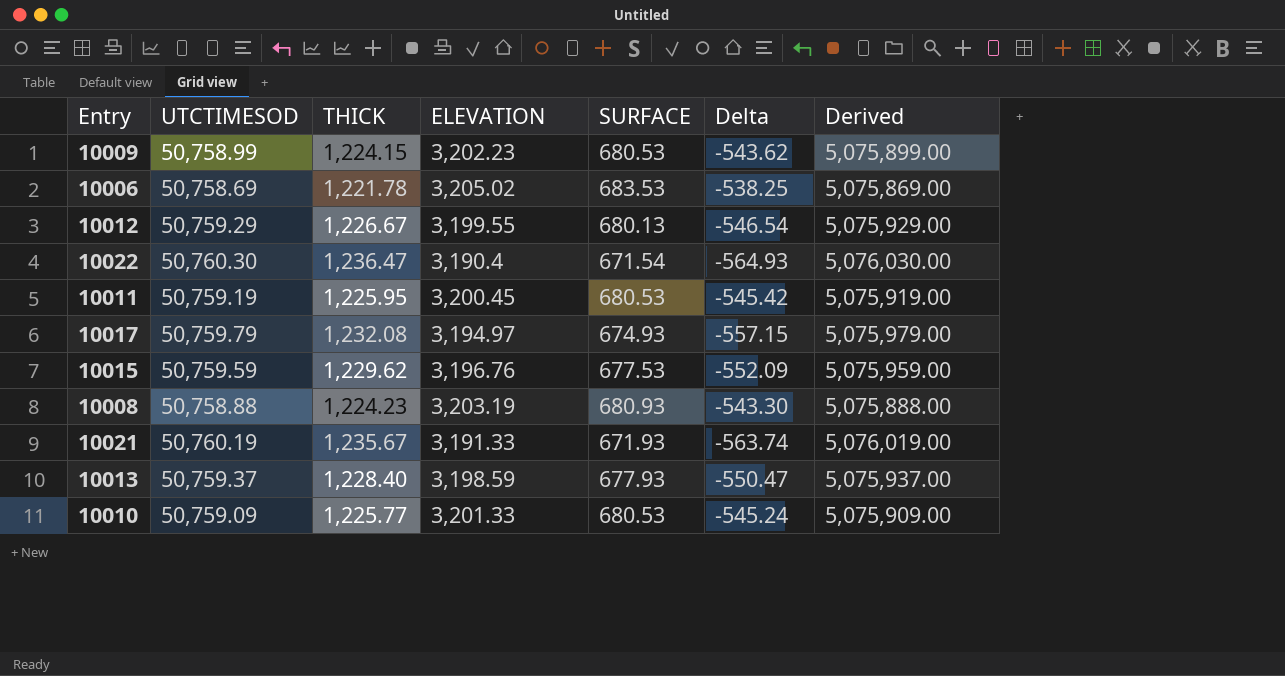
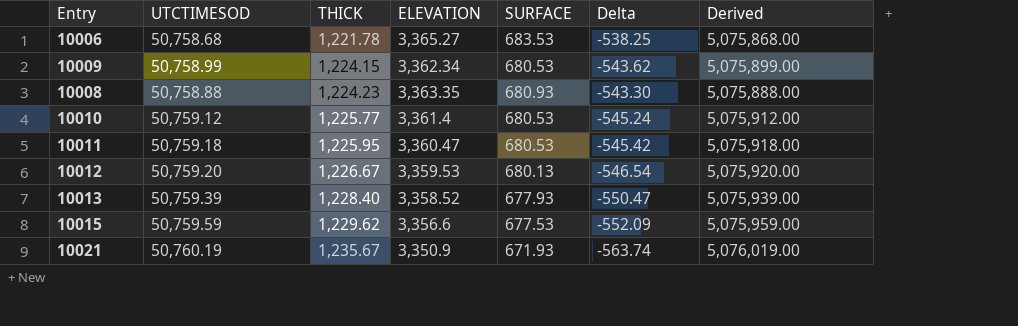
row order: none -> THICK ascending
row 10022: 50,760.30 | 1,236.47 | 3,190.4 | 671.54 | -564.93 | 5,076,030.00 -> none
row 10017: 50,759.79 | 1,232.08 | 3,194.97 | 674.93 | -557.15 | 5,075,979.00 -> none
10006 | UTCTIMESOD: 50,758.69 -> 50,758.68
10006 | ELEVATION: 3,205.02 -> 3,365.27
10006 | Derived: 5,075,869.00 -> 5,075,868.00
10009 | ELEVATION: 3,202.23 -> 3,362.34
10008 | ELEVATION: 3,203.19 -> 3,363.35
10010 | UTCTIMESOD: 50,759.09 -> 50,759.12
10010 | ELEVATION: 3,201.33 -> 3,361.4
10010 | Derived: 5,075,909.00 -> 5,075,912.00
10011 | UTCTIMESOD: 50,759.19 -> 50,759.18
10011 | ELEVATION: 3,200.45 -> 3,360.47
10011 | Derived: 5,075,919.00 -> 5,075,918.00
10012 | UTCTIMESOD: 50,759.29 -> 50,759.20
10012 | ELEVATION: 3,199.55 -> 3,359.53
10012 | Derived: 5,075,929.00 -> 5,075,920.00
10013 | UTCTIMESOD: 50,759.37 -> 50,759.39
10013 | ELEVATION: 3,198.59 -> 3,358.52
10013 | Derived: 5,075,937.00 -> 5,075,939.00
10015 | ELEVATION: 3,196.76 -> 3,356.6
10021 | ELEVATION: 3,191.33 -> 3,350.9

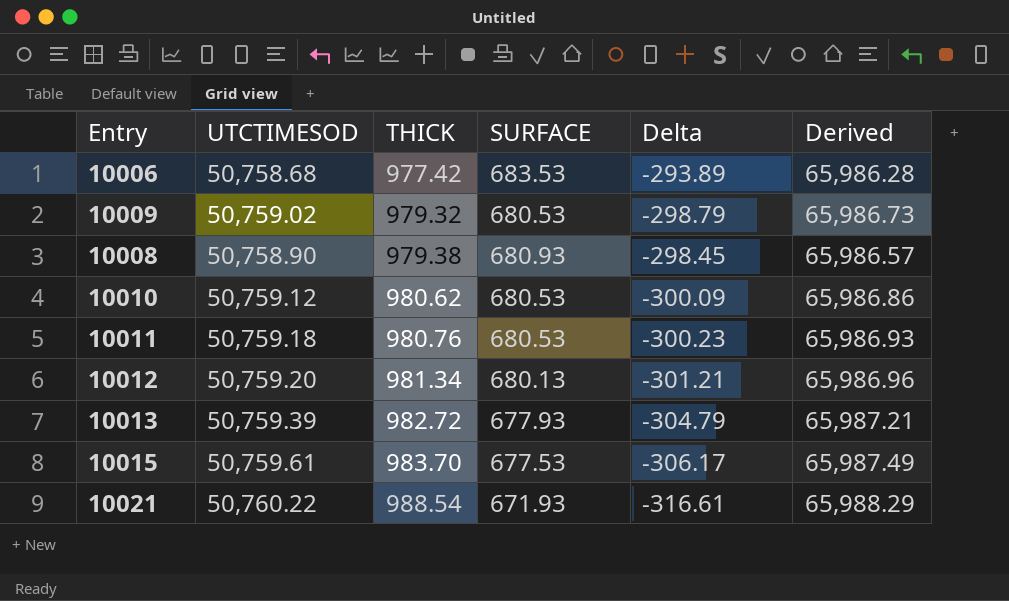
column ELEVATION | position: 4 -> none
column Derived | formula: [UTCTIMESOD] * 100 -> [UTCTIMESOD] * 1.3
10006 | THICK: 1,221.78 -> 977.42
10006 | Delta: -538.25 -> -293.89
10009 | UTCTIMESOD: 50,758.99 -> 50,759.02
10009 | THICK: 1,224.15 -> 979.32
10009 | Delta: -543.62 -> -298.79
10008 | UTCTIMESOD: 50,758.88 -> 50,758.90
10008 | THICK: 1,224.23 -> 979.38
10008 | Delta: -543.30 -> -298.45
10010 | THICK: 1,225.77 -> 980.62
10010 | Delta: -545.24 -> -300.09
10011 | THICK: 1,225.95 -> 980.76
10011 | Delta: -545.42 -> -300.23
10012 | THICK: 1,226.67 -> 981.34
10012 | Delta: -546.54 -> -301.21
10013 | THICK: 1,228.40 -> 982.72
10013 | Delta: -550.47 -> -304.79
10015 | UTCTIMESOD: 50,759.59 -> 50,759.61
10015 | THICK: 1,229.62 -> 983.70
10015 | Delta: -552.09 -> -306.17
10021 | UTCTIMESOD: 50,760.19 -> 50,760.22
10021 | THICK: 1,235.67 -> 988.54
10021 | Delta: -563.74 -> -316.61

